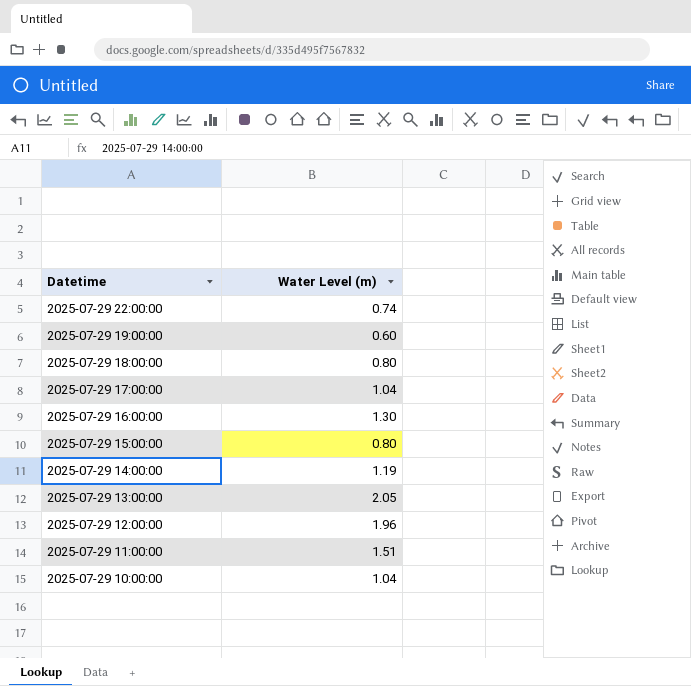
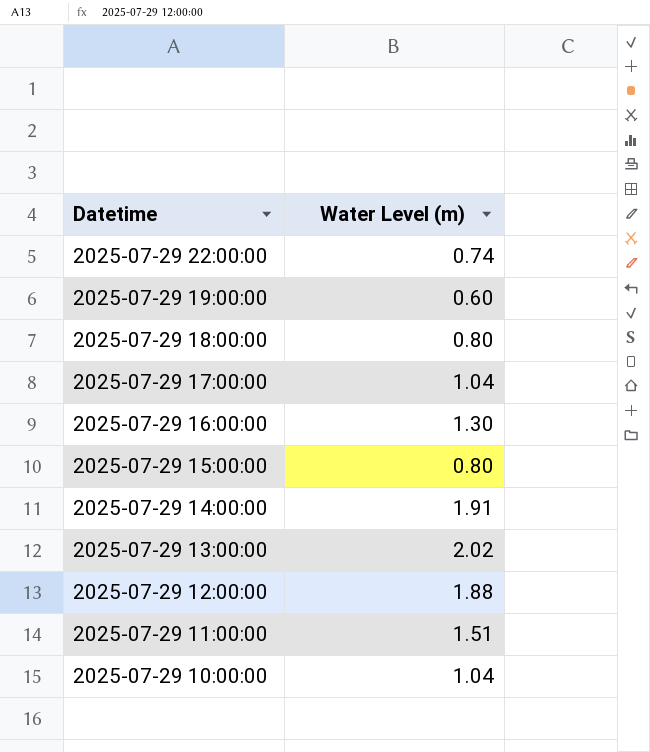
2025-07-29 14:00:00 | Water Level (m): 1.19 -> 1.91
2025-07-29 13:00:00 | Water Level (m): 2.05 -> 2.02
2025-07-29 12:00:00 | Water Level (m): 1.96 -> 1.88

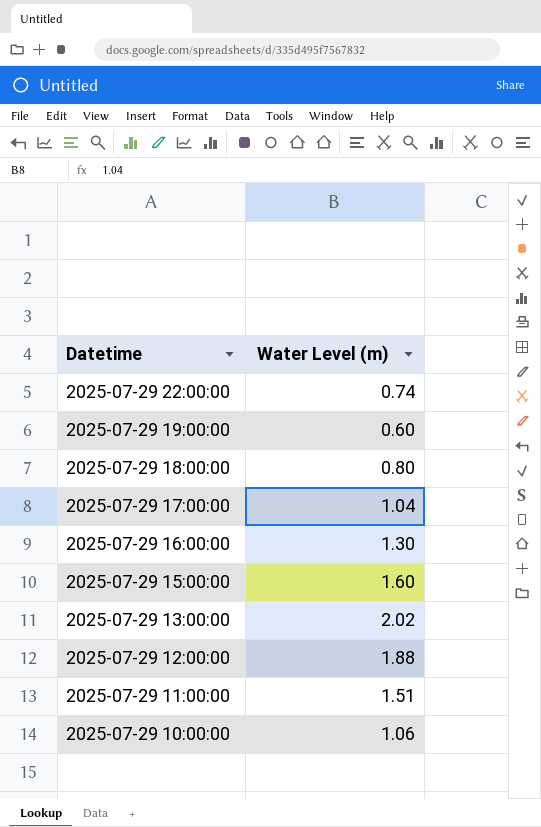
row 2025-07-29 14:00:00: 1.91 -> none
2025-07-29 15:00:00 | Water Level (m): 0.80 -> 1.60
2025-07-29 10:00:00 | Water Level (m): 1.04 -> 1.06

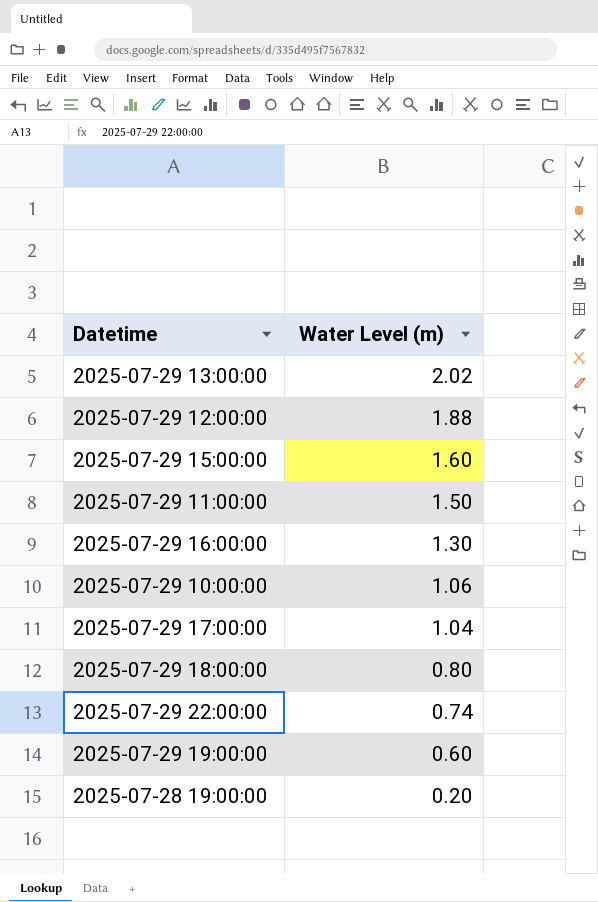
row order: Datetime descending -> Water Level (m) descending
2025-07-29 11:00:00 | Water Level (m): 1.51 -> 1.50
row 2025-07-28 19:00:00: none -> 0.20

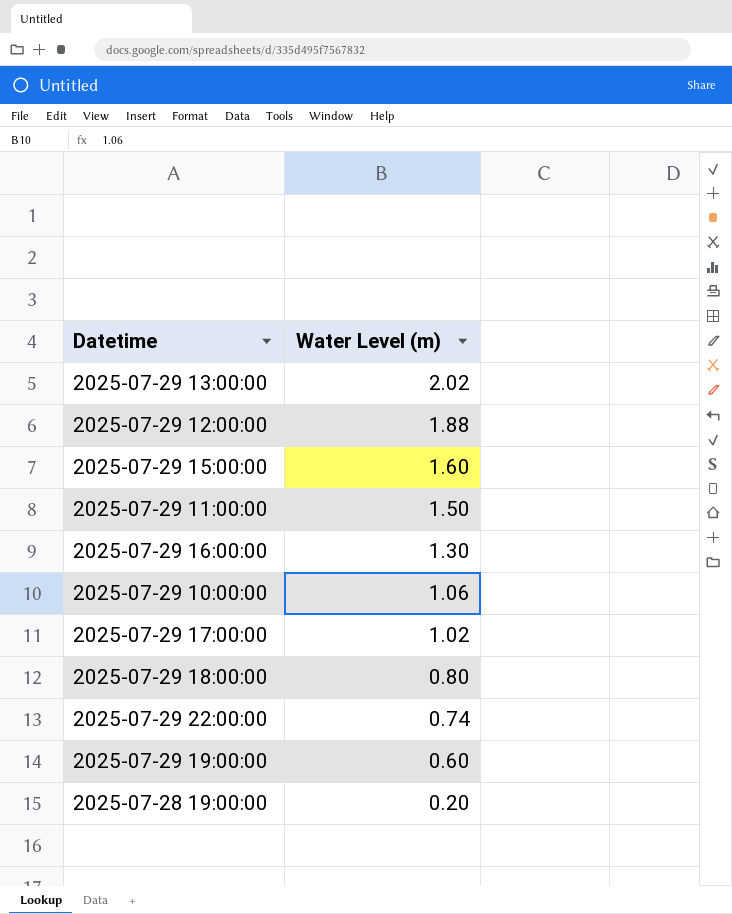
2025-07-29 17:00:00 | Water Level (m): 1.04 -> 1.02

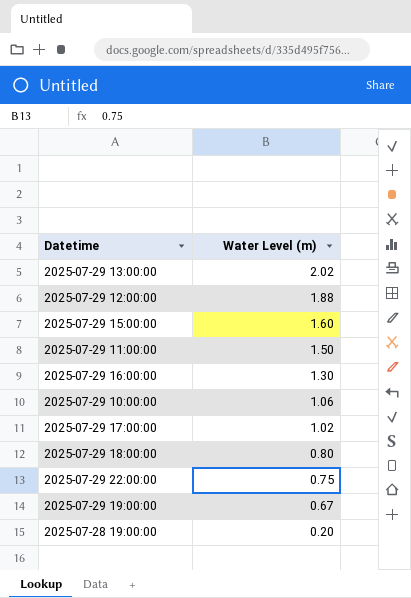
2025-07-29 22:00:00 | Water Level (m): 0.74 -> 0.75
2025-07-29 19:00:00 | Water Level (m): 0.60 -> 0.67

